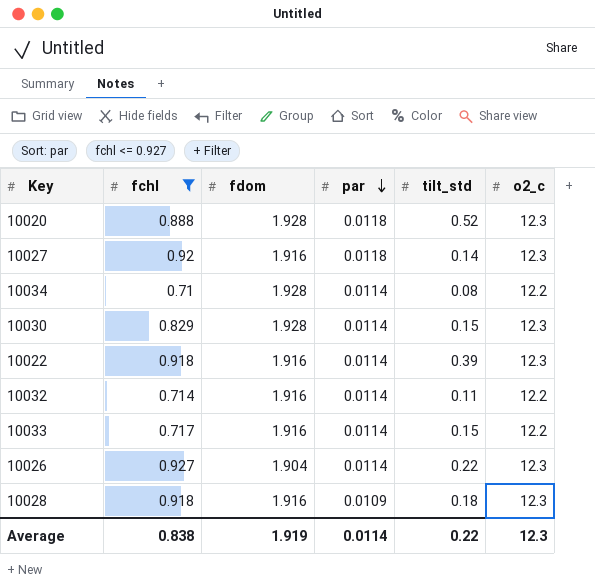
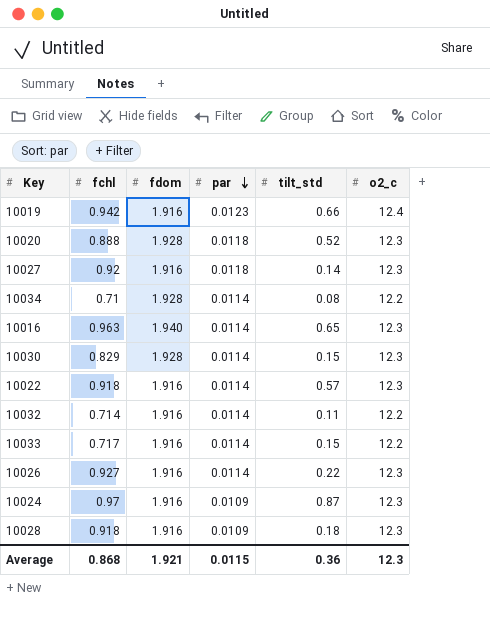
filter: fchl <= 0.927 -> none
10022 | tilt_std: 0.39 -> 0.57
10026 | fdom: 1.904 -> 1.916
Average | fchl: 0.838 -> 0.868
Average | fdom: 1.919 -> 1.921
Average | par: 0.0114 -> 0.0115
Average | tilt_std: 0.22 -> 0.36

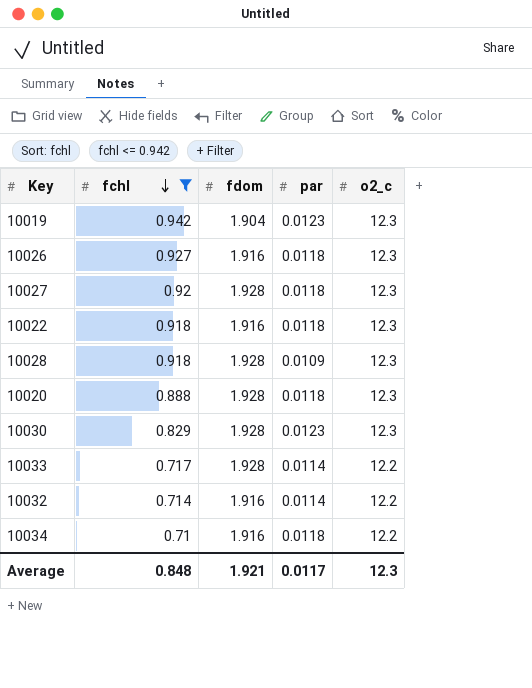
filter: none -> fchl <= 0.942
row order: par descending -> fchl descending
column tilt_std | position: 5 -> none
10019 | fdom: 1.916 -> 1.904
10019 | o2_c: 12.4 -> 12.3
10026 | par: 0.0114 -> 0.0118
10027 | fdom: 1.916 -> 1.928
10022 | par: 0.0114 -> 0.0118
10028 | fdom: 1.916 -> 1.928
10030 | par: 0.0114 -> 0.0123
10033 | fdom: 1.916 -> 1.928
10034 | fdom: 1.928 -> 1.916
10034 | par: 0.0114 -> 0.0118
Average | fchl: 0.868 -> 0.848
Average | par: 0.0115 -> 0.0117

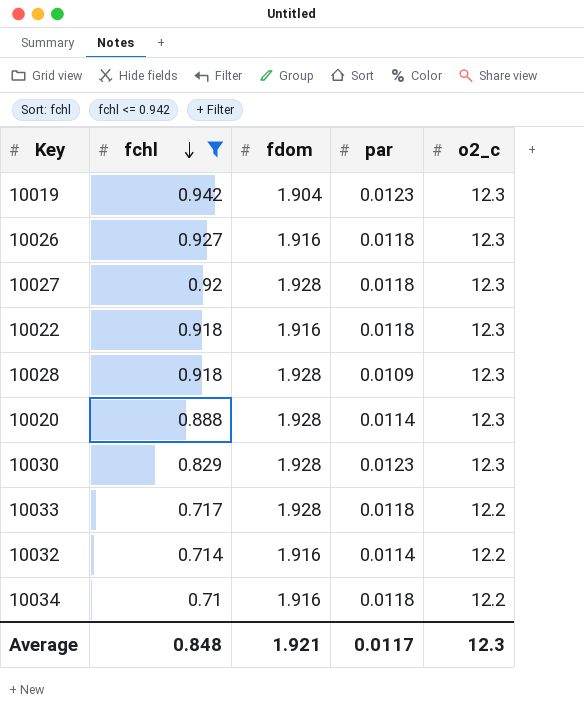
10020 | par: 0.0118 -> 0.0114
10033 | par: 0.0114 -> 0.0118

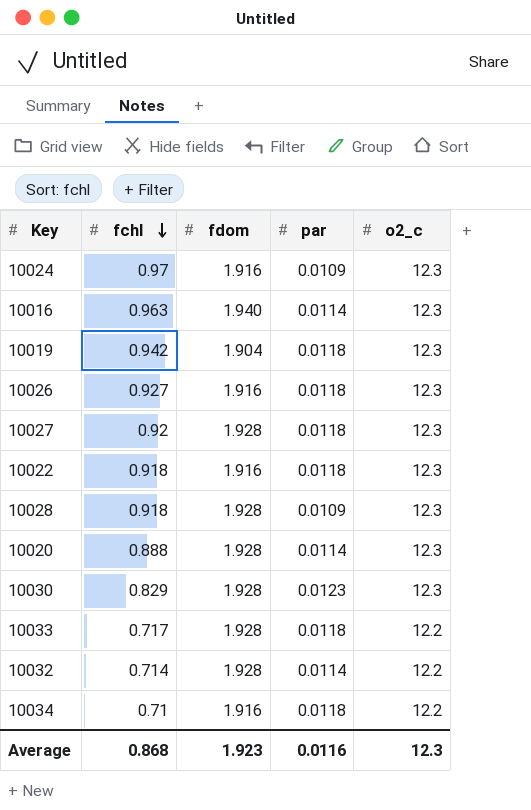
filter: fchl <= 0.942 -> none
10019 | par: 0.0123 -> 0.0118
10032 | fdom: 1.916 -> 1.928
Average | fchl: 0.848 -> 0.868
Average | fdom: 1.921 -> 1.923
Average | par: 0.0117 -> 0.0116

